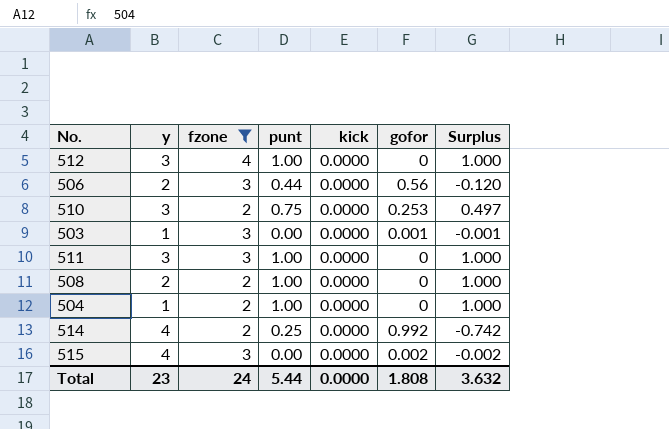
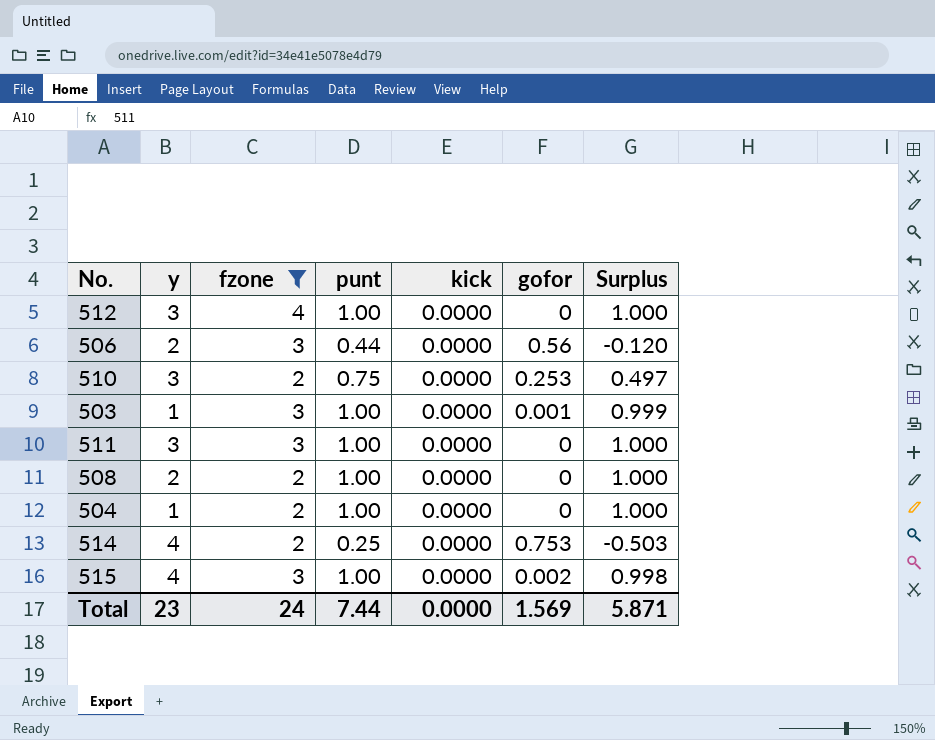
503 | punt: 0.00 -> 1.00
503 | Surplus: -0.001 -> 0.999
514 | gofor: 0.992 -> 0.753
514 | Surplus: -0.742 -> -0.503
515 | punt: 0.00 -> 1.00
515 | Surplus: -0.002 -> 0.998
Total | punt: 5.44 -> 7.44
Total | gofor: 1.808 -> 1.569
Total | Surplus: 3.632 -> 5.871

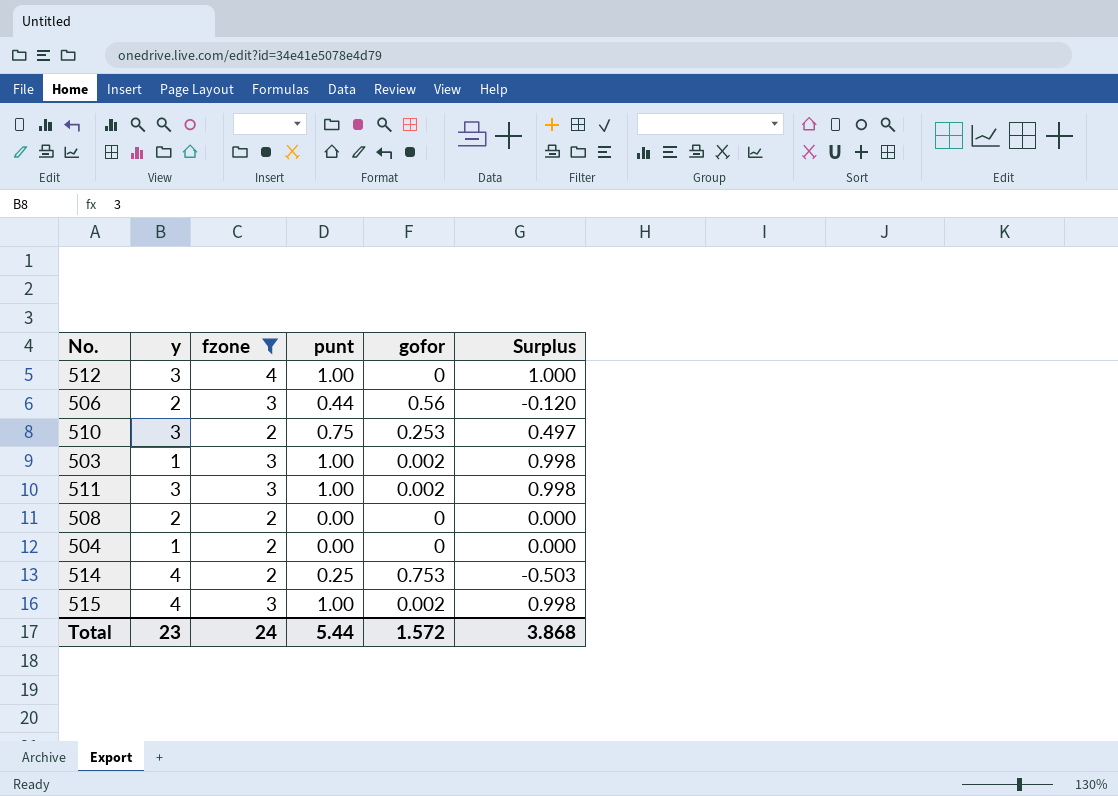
column kick | position: 5 -> none
503 | gofor: 0.001 -> 0.002
503 | Surplus: 0.999 -> 0.998
511 | gofor: 0 -> 0.002
511 | Surplus: 1.000 -> 0.998
508 | punt: 1.00 -> 0.00
508 | Surplus: 1.000 -> 0.000
504 | punt: 1.00 -> 0.00
504 | Surplus: 1.000 -> 0.000
Total | punt: 7.44 -> 5.44
Total | gofor: 1.569 -> 1.572
Total | Surplus: 5.871 -> 3.868

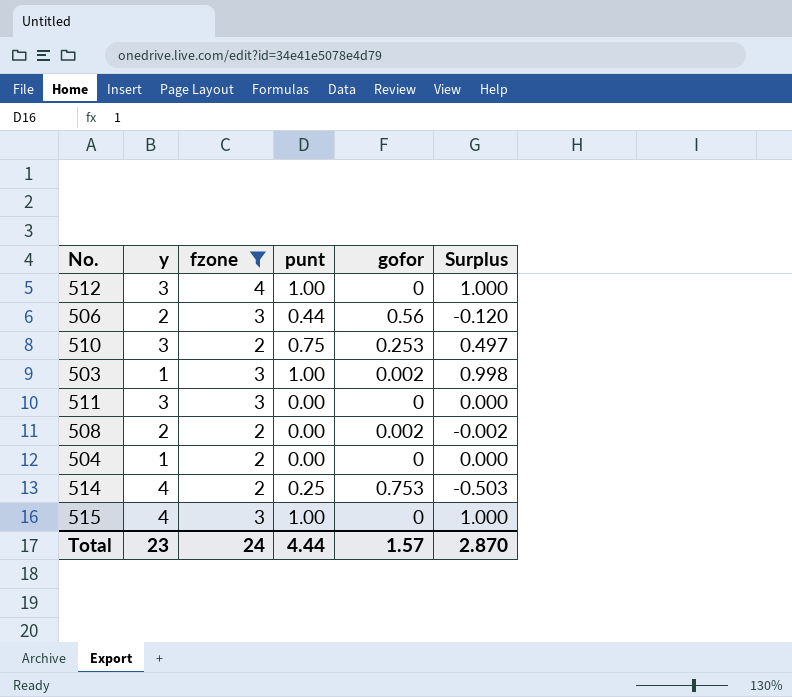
511 | punt: 1.00 -> 0.00
511 | gofor: 0.002 -> 0
511 | Surplus: 0.998 -> 0.000
508 | gofor: 0 -> 0.002
508 | Surplus: 0.000 -> -0.002
515 | gofor: 0.002 -> 0
515 | Surplus: 0.998 -> 1.000
Total | punt: 5.44 -> 4.44
Total | gofor: 1.572 -> 1.57
Total | Surplus: 3.868 -> 2.870

